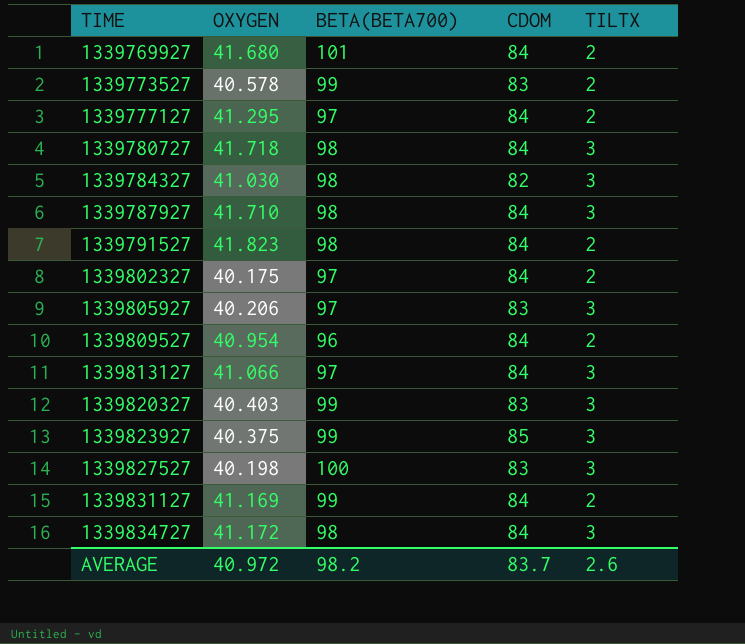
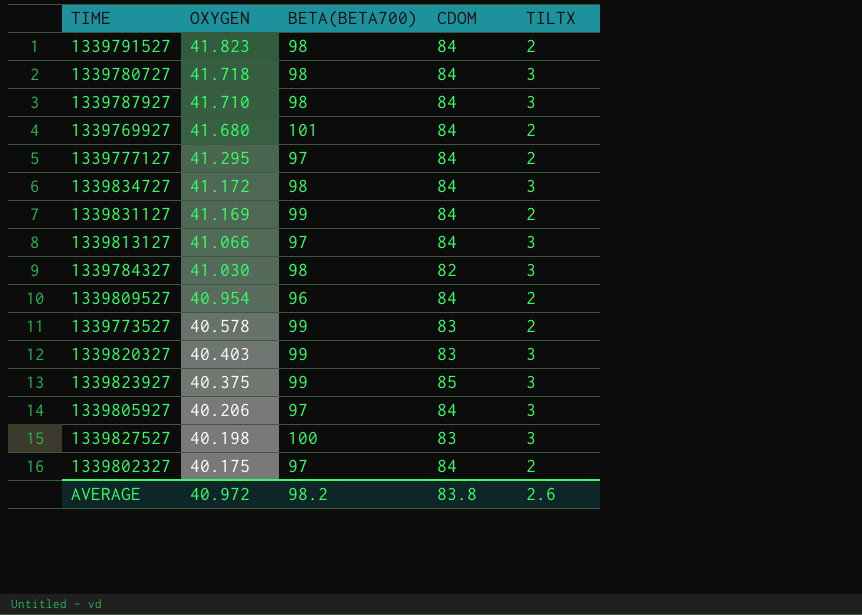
row order: TIME ascending -> OXYGEN descending
1339805927 | CDOM: 83 -> 84
AVERAGE | CDOM: 83.7 -> 83.8

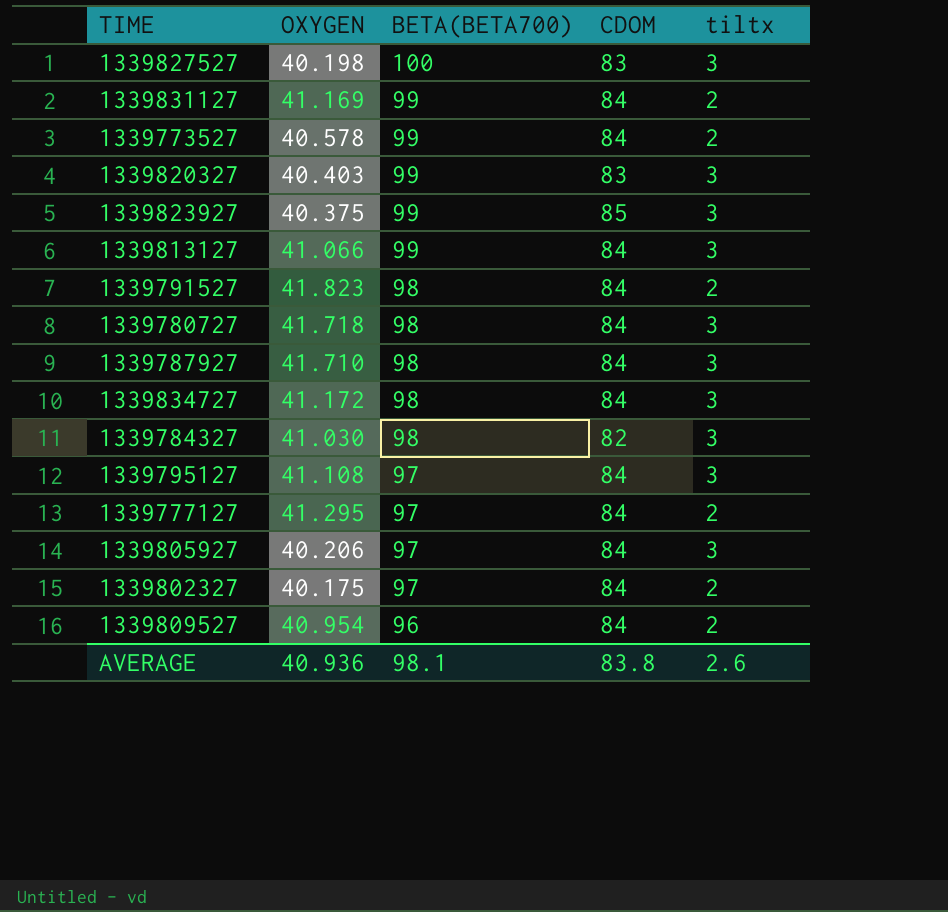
row order: OXYGEN descending -> BETA(BETA700) descending
column name: TILTX -> tiltx
row 1339769927: 41.680 | 101 | 84 | 2 -> none
1339773527 | CDOM: 83 -> 84
1339813127 | BETA(BETA700): 97 -> 99
row 1339795127: none -> 41.108 | 97 | 84 | 3
AVERAGE | OXYGEN: 40.972 -> 40.936
AVERAGE | BETA(BETA700): 98.2 -> 98.1

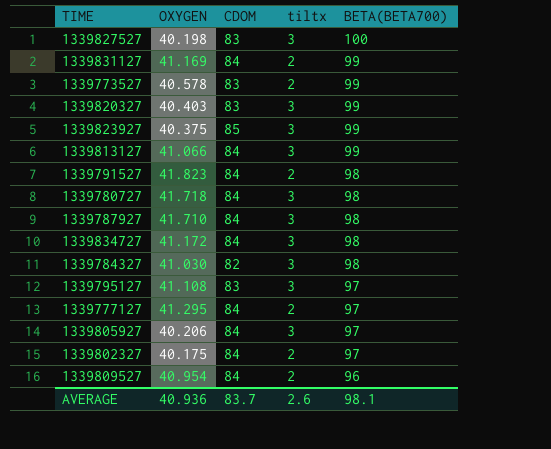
column BETA(BETA700) | position: 3 -> 5
1339773527 | CDOM: 84 -> 83
1339795127 | CDOM: 84 -> 83
AVERAGE | CDOM: 83.8 -> 83.7

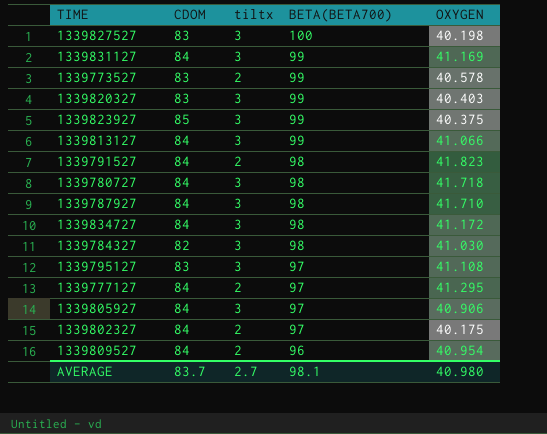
column OXYGEN | position: 2 -> 5
1339831127 | tiltx: 2 -> 3
1339805927 | OXYGEN: 40.206 -> 40.906
AVERAGE | tiltx: 2.6 -> 2.7
AVERAGE | OXYGEN: 40.936 -> 40.980

